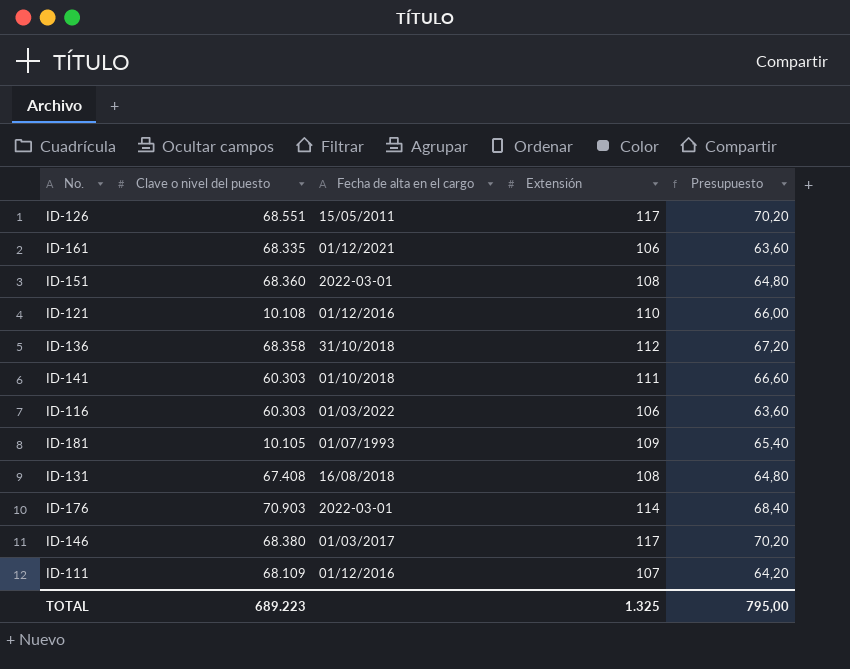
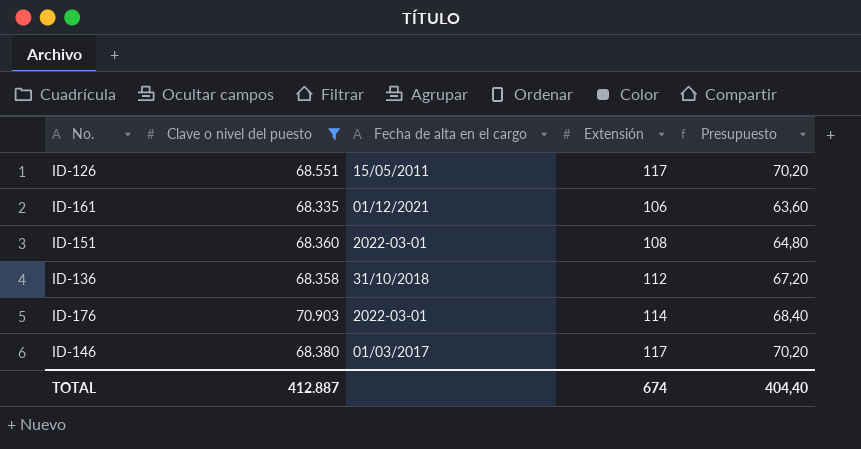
filter: none -> Clave o nivel del puesto >= 68.335
TOTAL | Clave o nivel del puesto: 689.223 -> 412.887
TOTAL | Extensión: 1.325 -> 674
TOTAL | Presupuesto: 795,00 -> 404,40

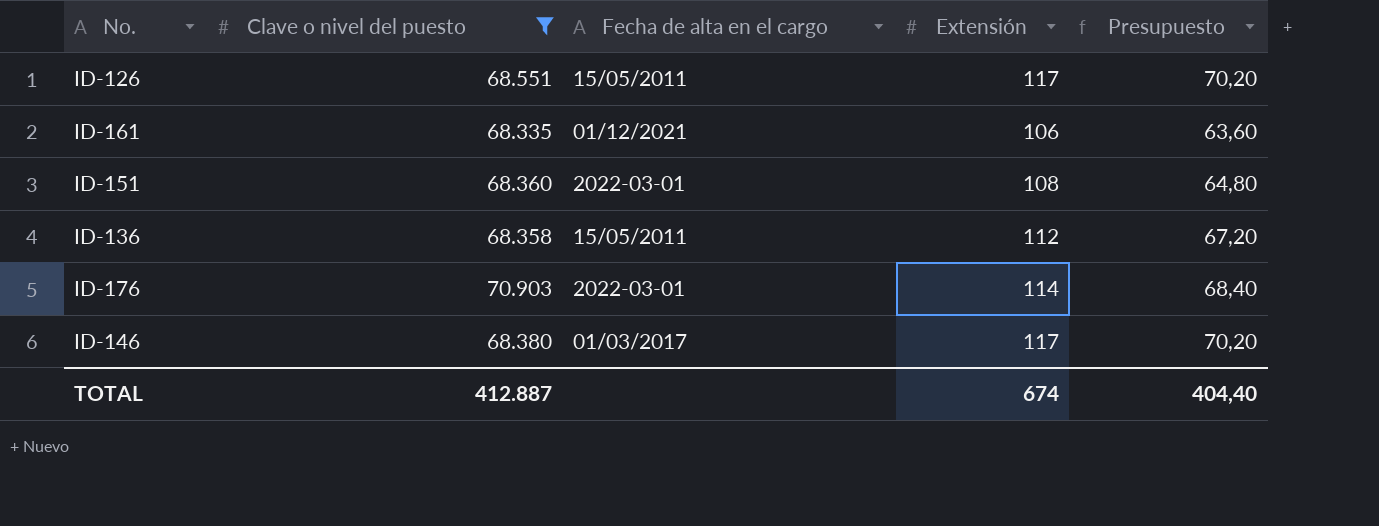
ID-136 | Fecha de alta en el cargo: 31/10/2018 -> 15/05/2011

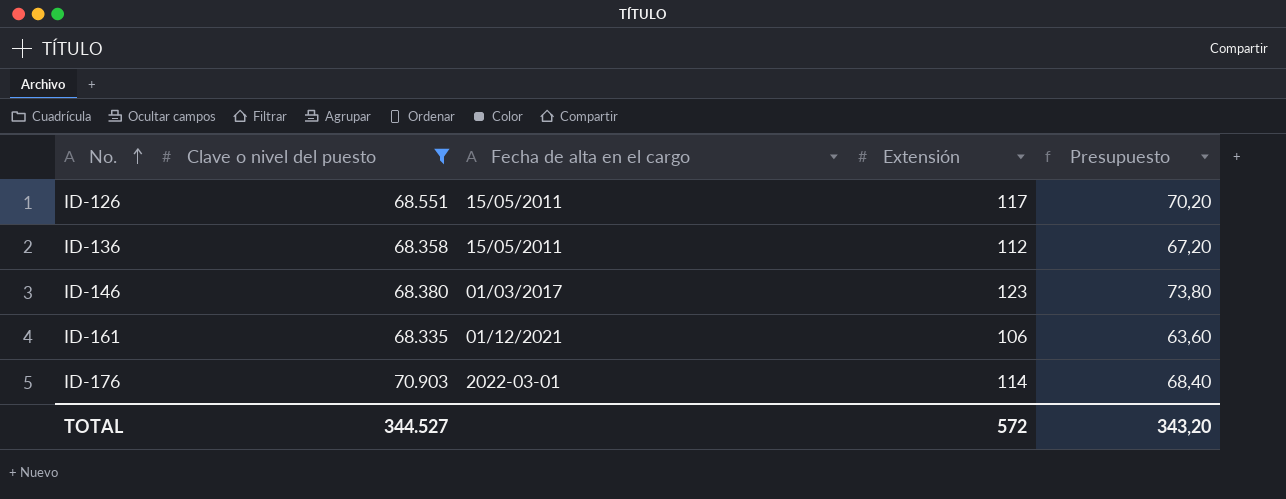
row order: none -> No. ascending
row ID-151: 68.360 | 2022-03-01 | 108 | 64,80 -> none
ID-146 | Extensión: 117 -> 123
ID-146 | Presupuesto: 70,20 -> 73,80
TOTAL | Clave o nivel del puesto: 412.887 -> 344.527
TOTAL | Extensión: 674 -> 572
TOTAL | Presupuesto: 404,40 -> 343,20

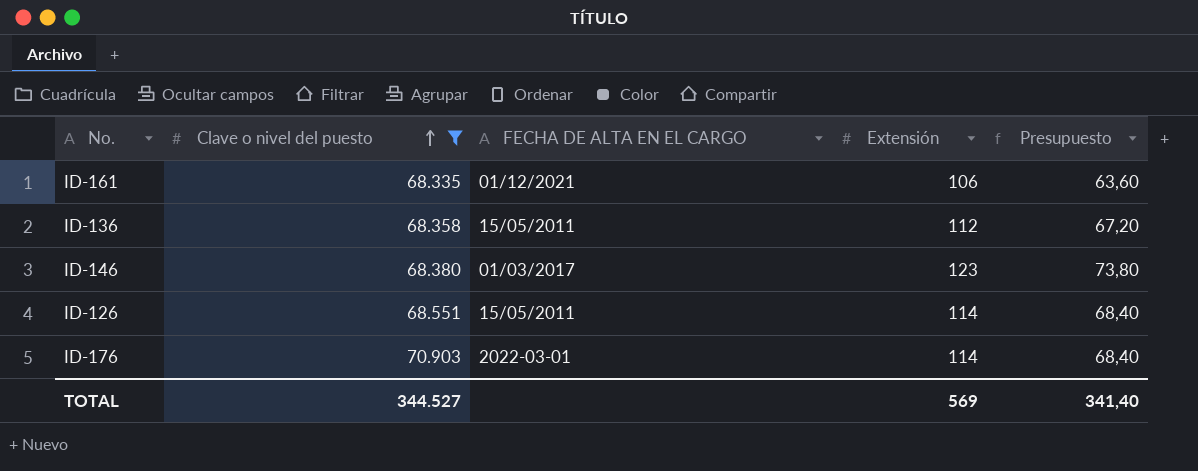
row order: No. ascending -> Clave o nivel del puesto ascending
column name: Fecha de alta en el cargo -> FECHA DE ALTA EN EL CARGO
ID-126 | Extensión: 117 -> 114
ID-126 | Presupuesto: 70,20 -> 68,40
TOTAL | Extensión: 572 -> 569
TOTAL | Presupuesto: 343,20 -> 341,40

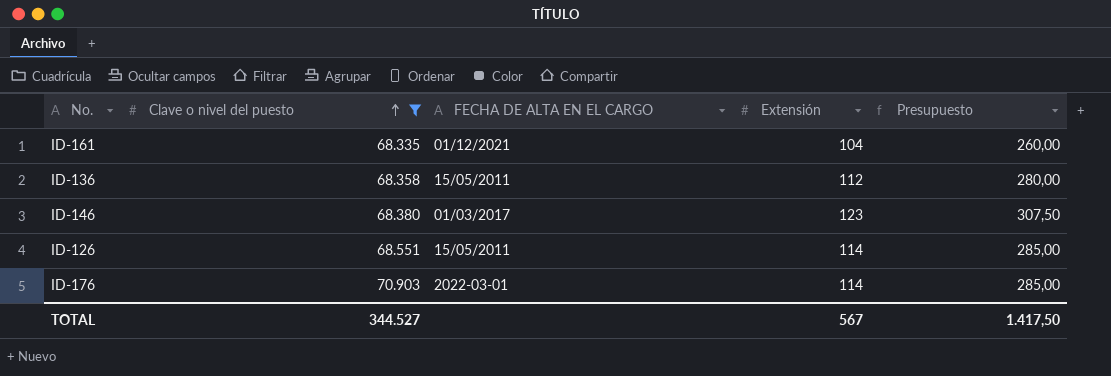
column Presupuesto | formula: [Extensión] * 0,6 -> [Extensión] * 2,5
ID-161 | Extensión: 106 -> 104
TOTAL | Extensión: 569 -> 567
TOTAL | Presupuesto: 341,40 -> 1.417,50

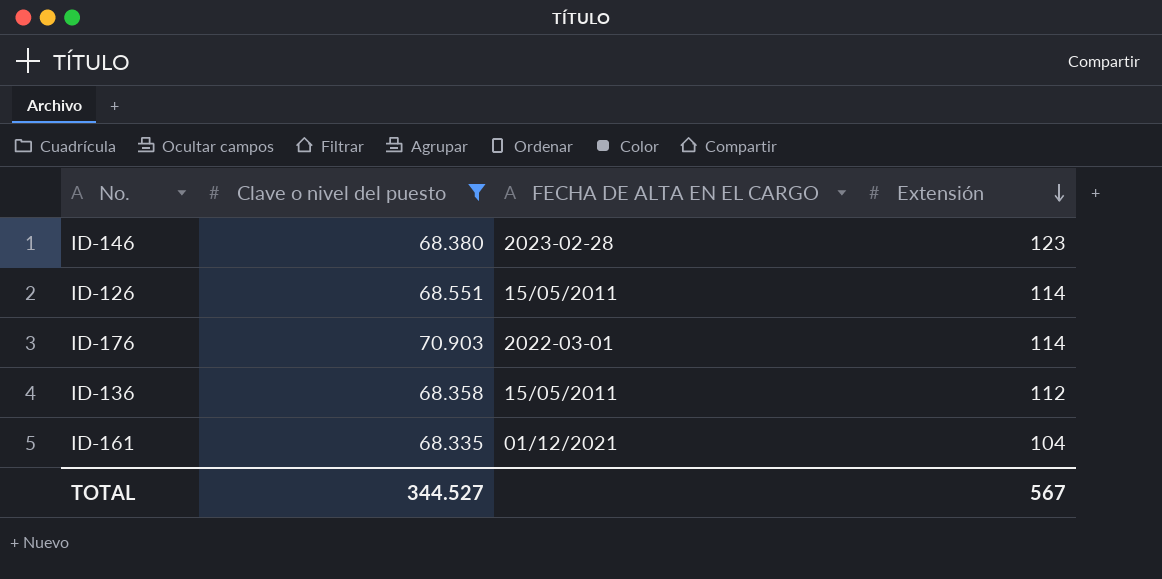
row order: Clave o nivel del puesto ascending -> Extensión descending
column Presupuesto | formula: [Extensión] * 2,5 -> none
ID-146 | FECHA DE ALTA EN EL CARGO: 01/03/2017 -> 2023-02-28

